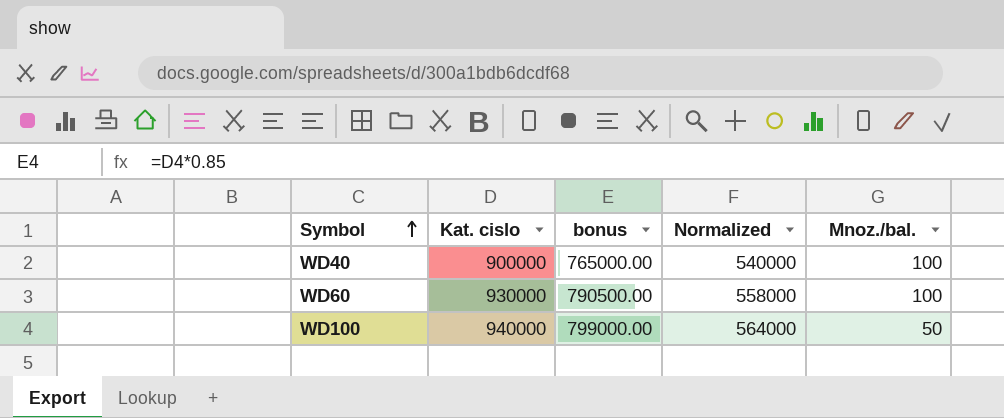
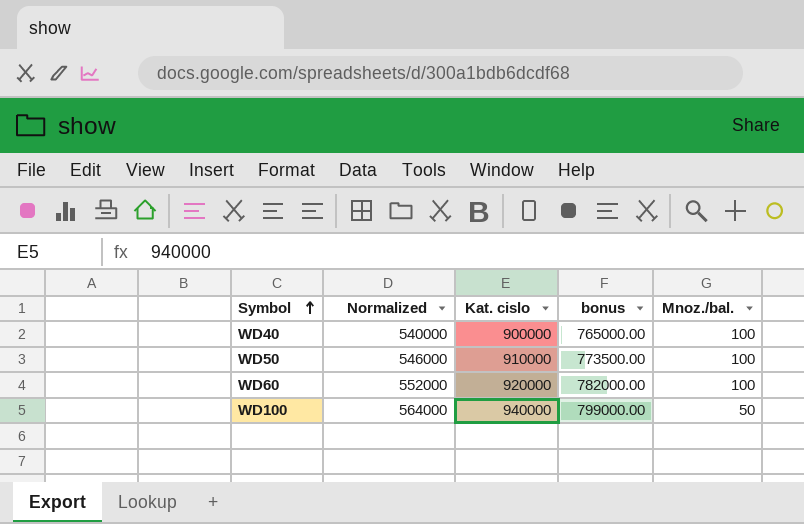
column Normalized | position: 4 -> 2
row WD50: none -> 546000 | 910000 | 773500.00 | 100
WD60 | Normalized: 558000 -> 552000
WD60 | Kat. cislo: 930000 -> 920000
WD60 | bonus: 790500.00 -> 782000.00

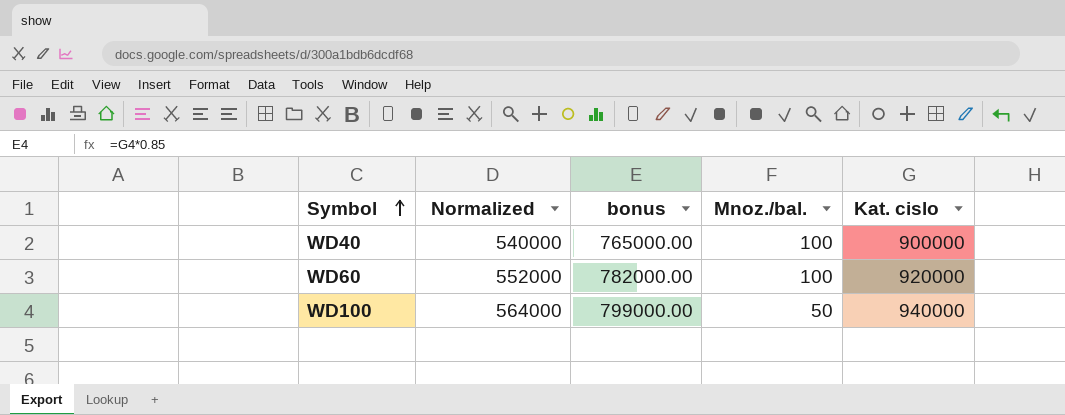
column Kat. cislo | position: 3 -> 5
row WD50: 546000 | 910000 | 773500.00 | 100 -> none

